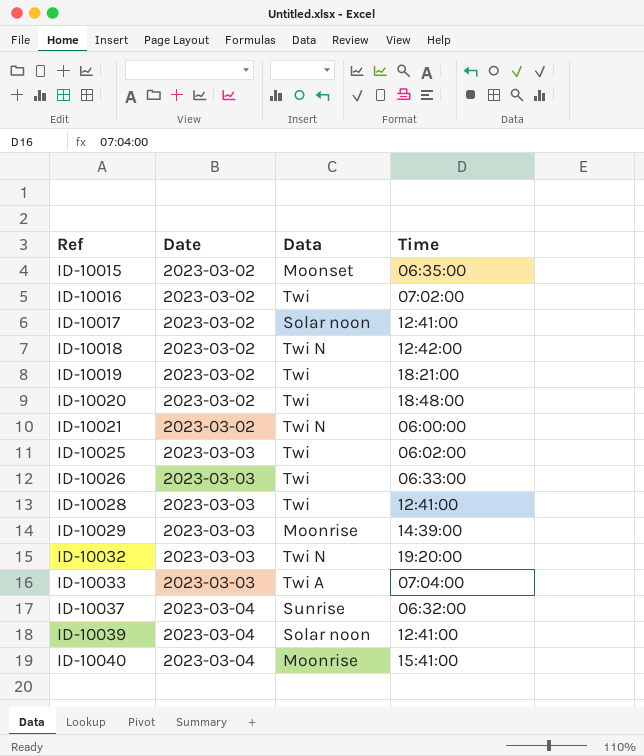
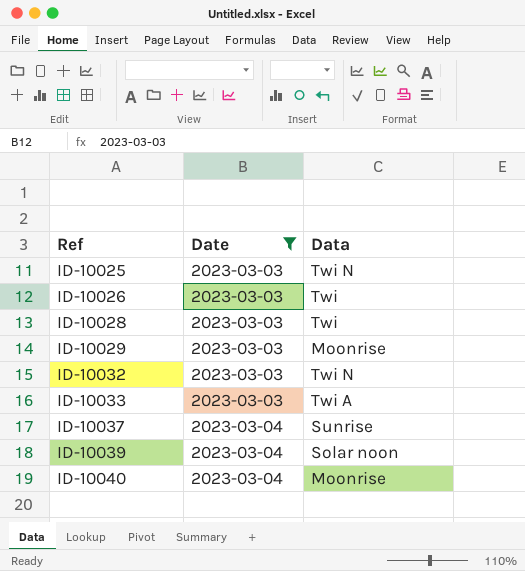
filter: none -> Date != 2023-03-02
column Time | position: 4 -> none
ID-10025 | Data: Twi -> Twi N

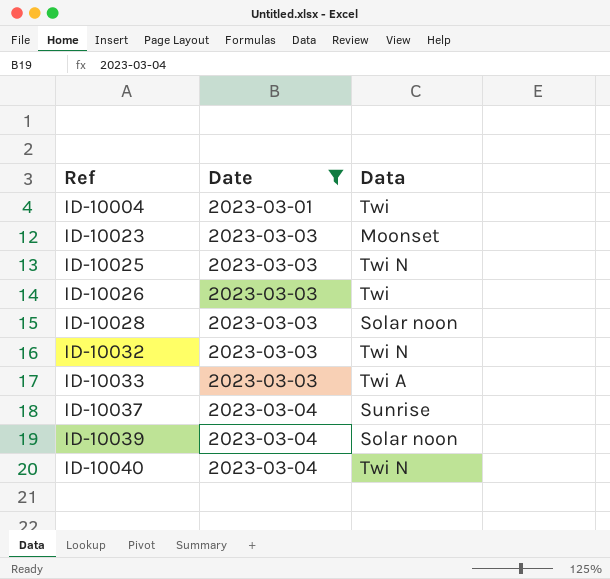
row ID-10029: 2023-03-03 | Moonrise -> none
row ID-10004: none -> 2023-03-01 | Twi
row ID-10023: none -> 2023-03-03 | Moonset
ID-10028 | Data: Twi -> Solar noon
ID-10040 | Data: Moonrise -> Twi N

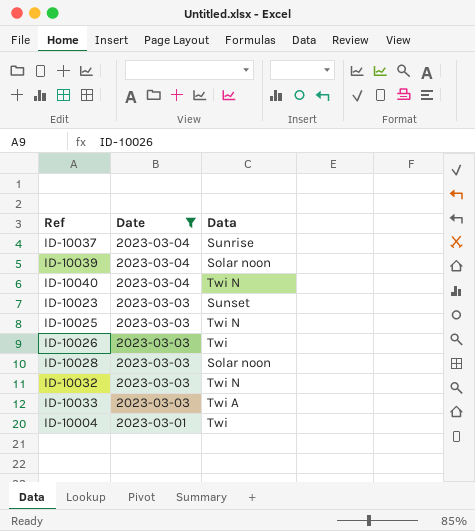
row order: Ref ascending -> Date descending
ID-10023 | Data: Moonset -> Sunset

